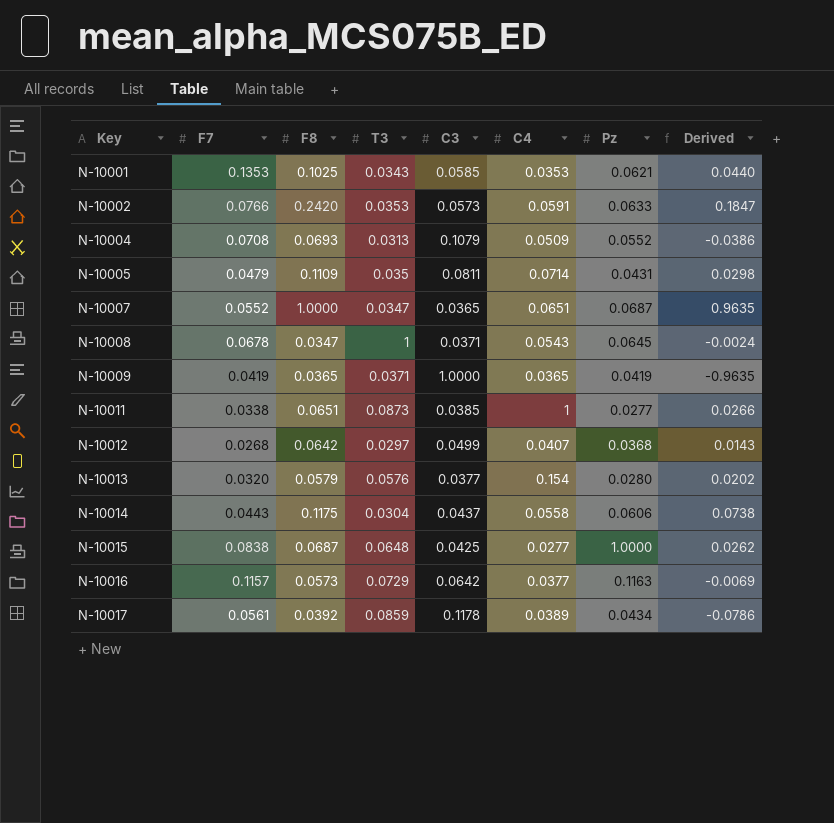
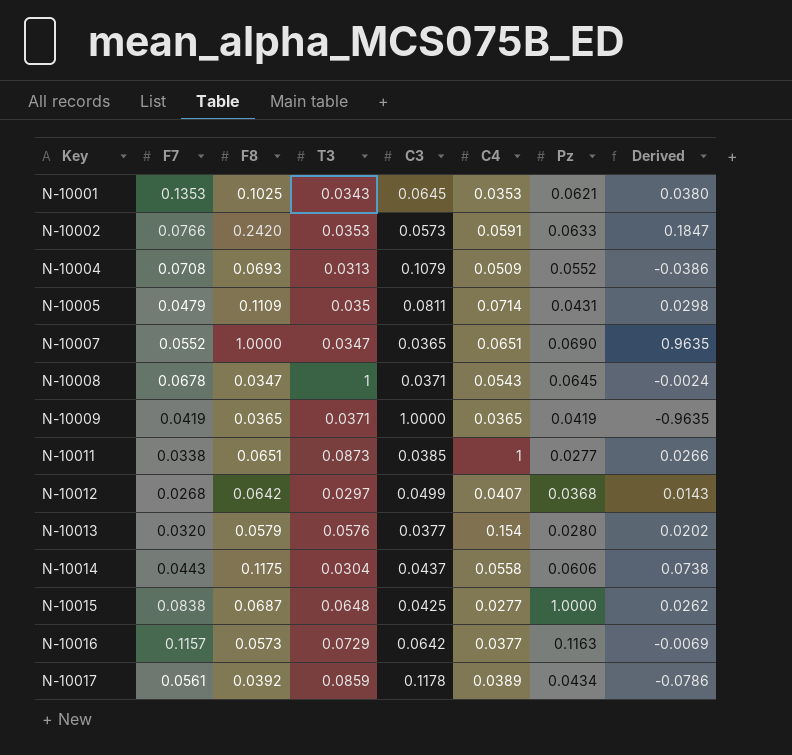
N-10001 | C3: 0.0585 -> 0.0645
N-10001 | Derived: 0.0440 -> 0.0380
N-10007 | Pz: 0.0687 -> 0.0690

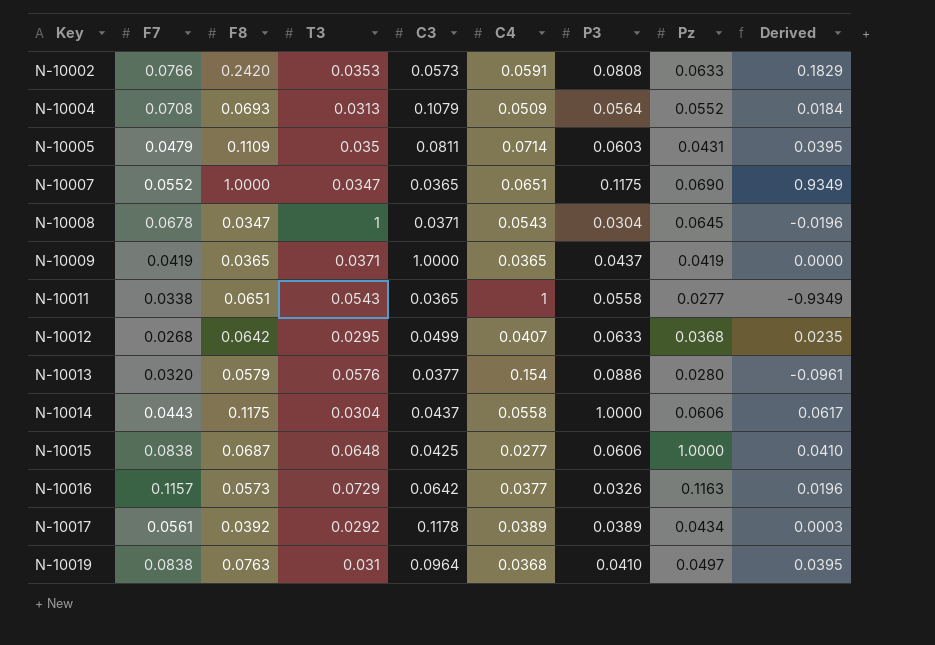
column P3 | position: none -> 7
column Derived | formula: [F8] - [C3] -> [F8] - [C4]
row N-10001: 0.1353 | 0.1025 | 0.0343 | 0.0645 | 0.0353 | 0.0621 | 0.0380 -> none
N-10011 | T3: 0.0873 -> 0.0543
N-10011 | C3: 0.0385 -> 0.0365
N-10012 | T3: 0.0297 -> 0.0295
N-10017 | T3: 0.0859 -> 0.0292
row N-10019: none -> 0.0838 | 0.0763 | 0.031 | 0.0964 | 0.0368 | 0.0410 | 0.0497 | 0.0395

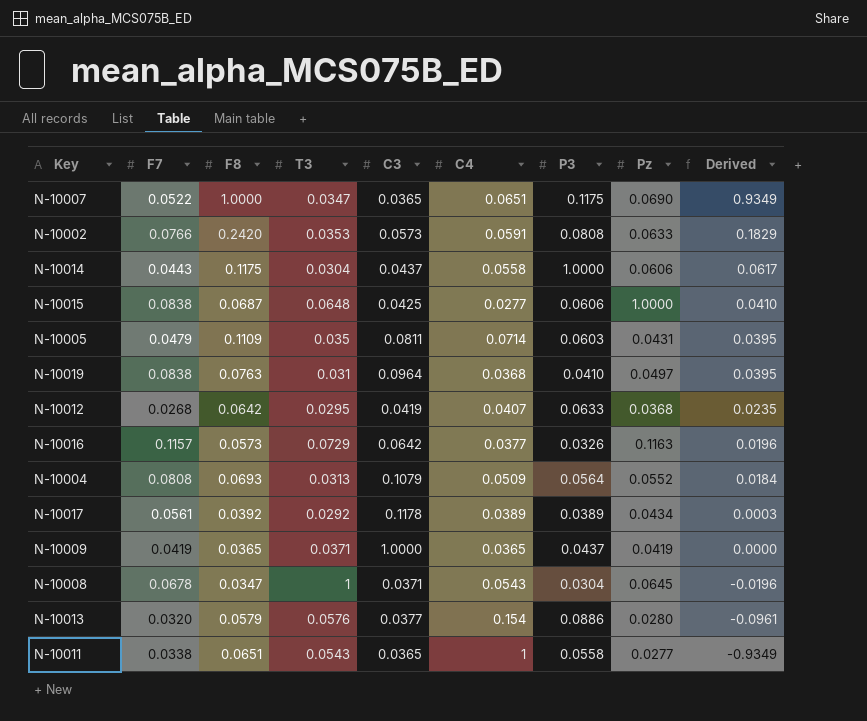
row order: Key ascending -> Derived descending
N-10007 | F7: 0.0552 -> 0.0522
N-10012 | C3: 0.0499 -> 0.0419
N-10004 | F7: 0.0708 -> 0.0808

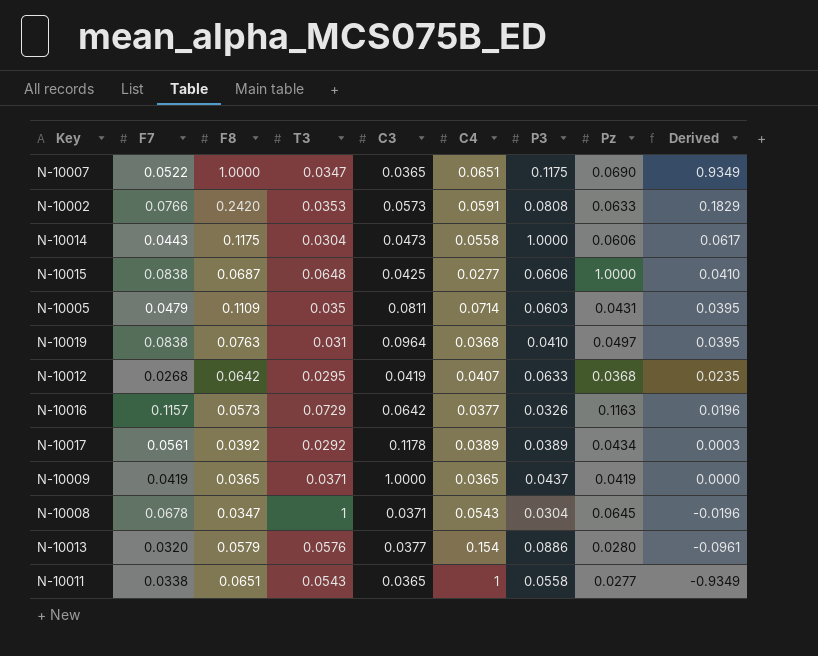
row N-10004: 0.0808 | 0.0693 | 0.0313 | 0.1079 | 0.0509 | 0.0564 | 0.0552 | 0.0184 -> none
N-10014 | C3: 0.0437 -> 0.0473

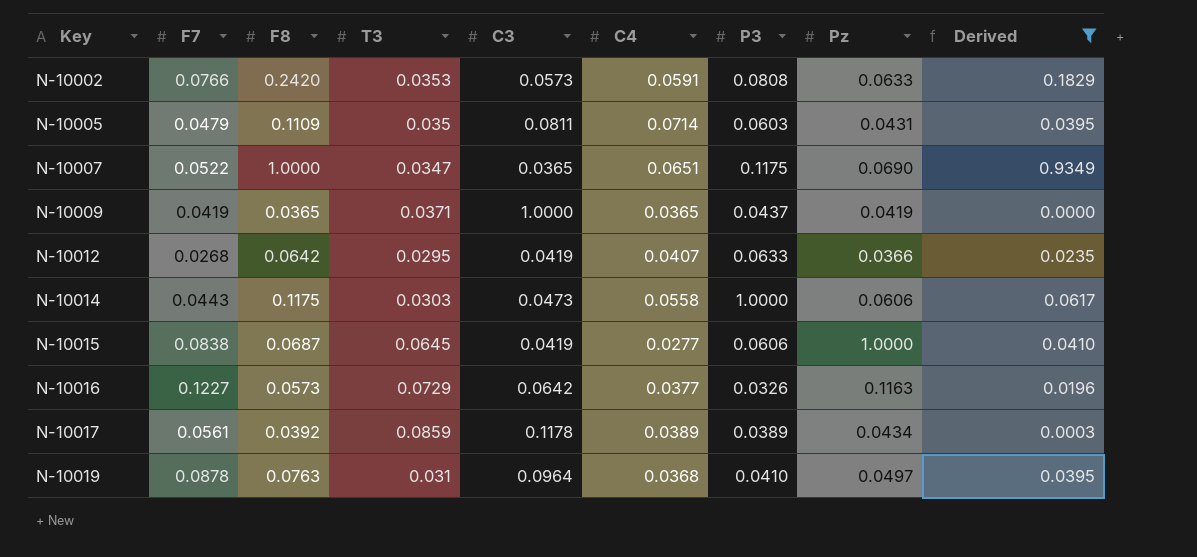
filter: none -> Derived >= 0.0000
row order: Derived descending -> Key ascending
N-10012 | Pz: 0.0368 -> 0.0366
N-10014 | T3: 0.0304 -> 0.0303
N-10015 | T3: 0.0648 -> 0.0645
N-10015 | C3: 0.0425 -> 0.0419
N-10016 | F7: 0.1157 -> 0.1227
N-10017 | T3: 0.0292 -> 0.0859
N-10019 | F7: 0.0838 -> 0.0878

